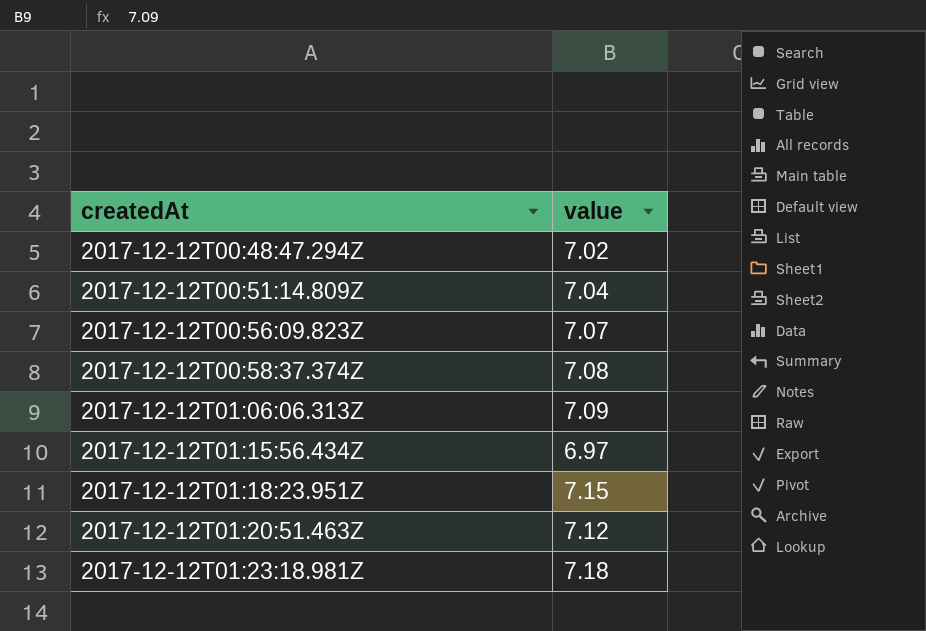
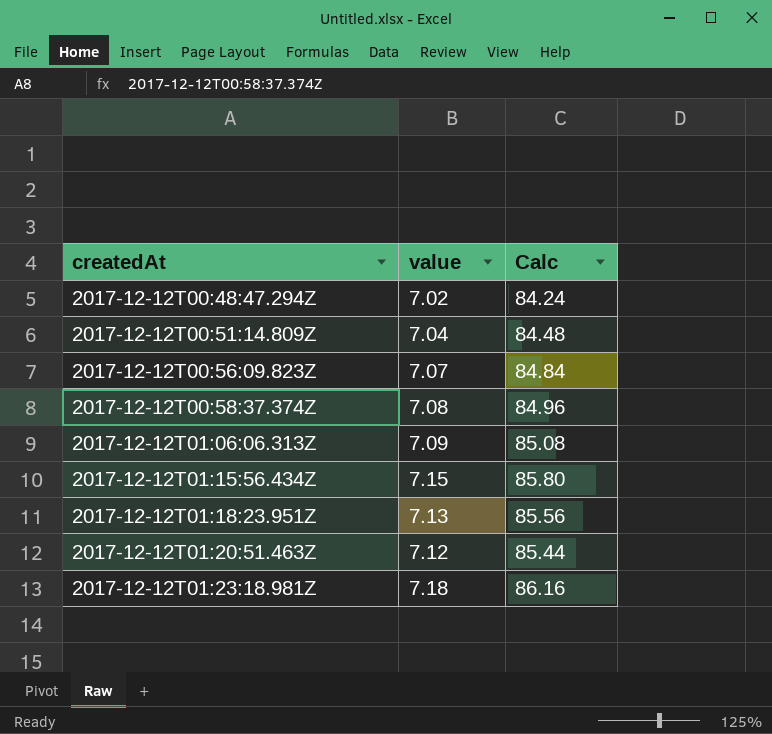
column Calc | formula: none -> [value] * 12
2017-12-12T01:15:56.434Z | value: 6.97 -> 7.15
2017-12-12T01:18:23.951Z | value: 7.15 -> 7.13

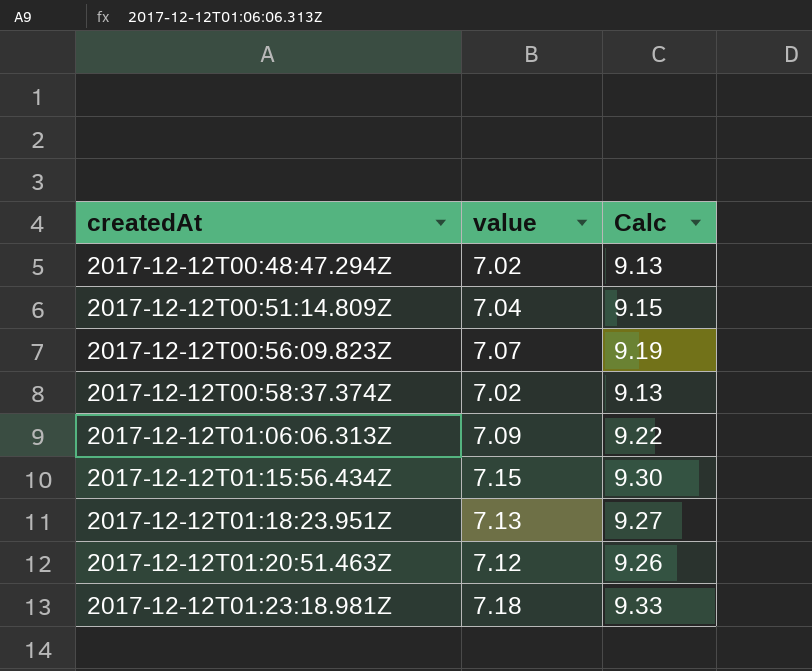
column Calc | formula: [value] * 12 -> [value] * 1.3
2017-12-12T00:58:37.374Z | value: 7.08 -> 7.02

